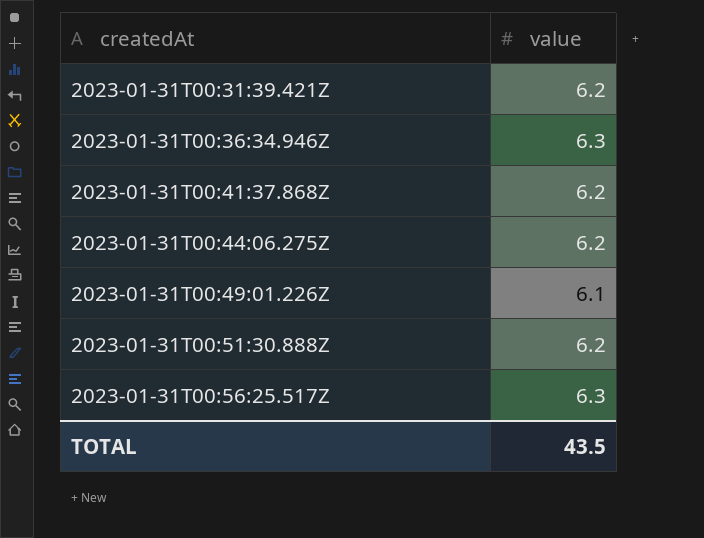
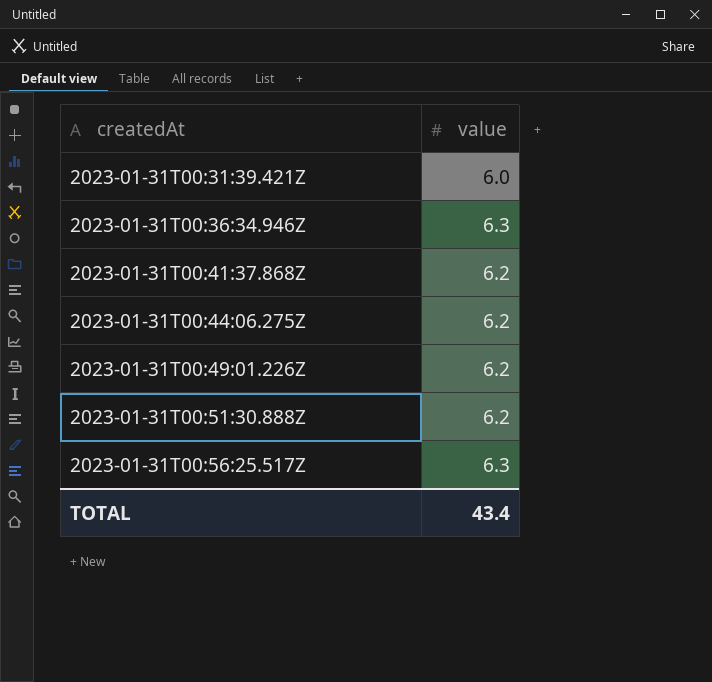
2023-01-31T00:31:39.421Z | value: 6.2 -> 6.0
2023-01-31T00:49:01.226Z | value: 6.1 -> 6.2
TOTAL | value: 43.5 -> 43.4

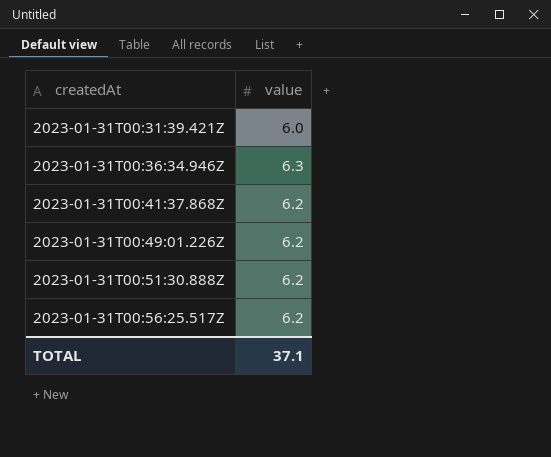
row 2023-01-31T00:44:06.275Z: 6.2 -> none
2023-01-31T00:56:25.517Z | value: 6.3 -> 6.2
TOTAL | value: 43.4 -> 37.1

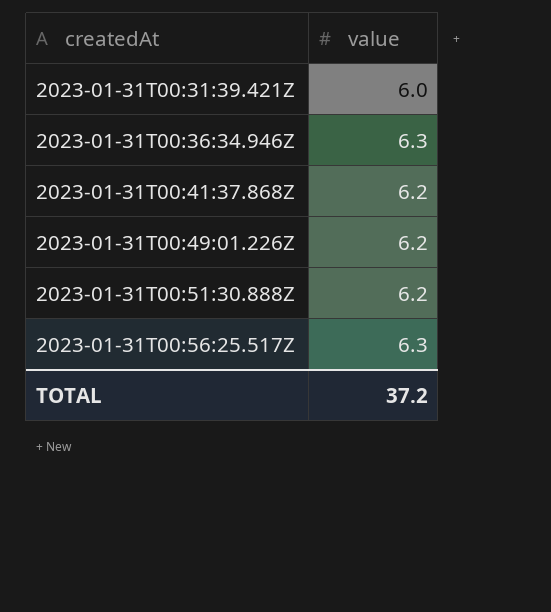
2023-01-31T00:56:25.517Z | value: 6.2 -> 6.3
TOTAL | value: 37.1 -> 37.2

